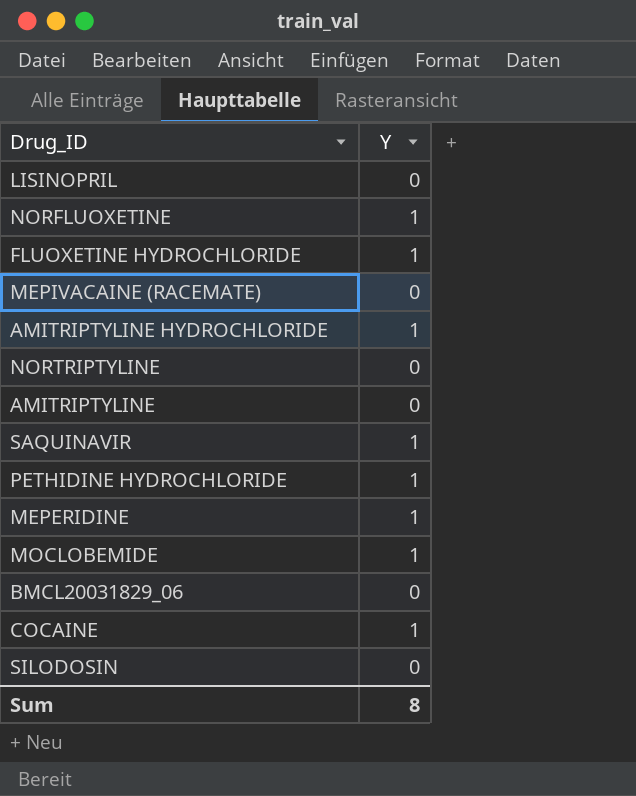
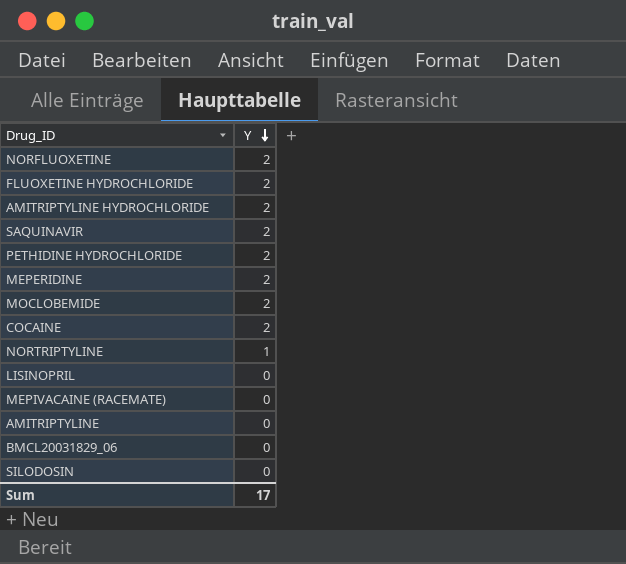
row order: none -> Y descending
NORFLUOXETINE | Y: 1 -> 2
FLUOXETINE HYDROCHLORIDE | Y: 1 -> 2
AMITRIPTYLINE HYDROCHLORIDE | Y: 1 -> 2
SAQUINAVIR | Y: 1 -> 2
PETHIDINE HYDROCHLORIDE | Y: 1 -> 2
MEPERIDINE | Y: 1 -> 2
MOCLOBEMIDE | Y: 1 -> 2
COCAINE | Y: 1 -> 2
NORTRIPTYLINE | Y: 0 -> 1
Sum | Y: 8 -> 17

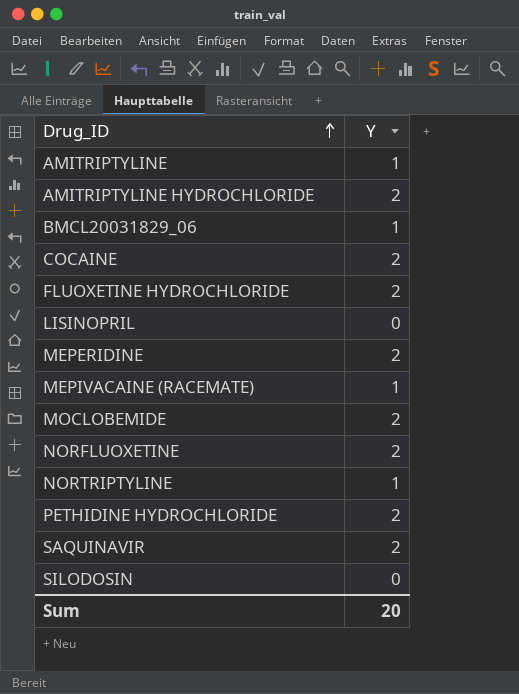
row order: Y descending -> Drug_ID ascending
AMITRIPTYLINE | Y: 0 -> 1
BMCL20031829_06 | Y: 0 -> 1
MEPIVACAINE (RACEMATE) | Y: 0 -> 1
Sum | Y: 17 -> 20

